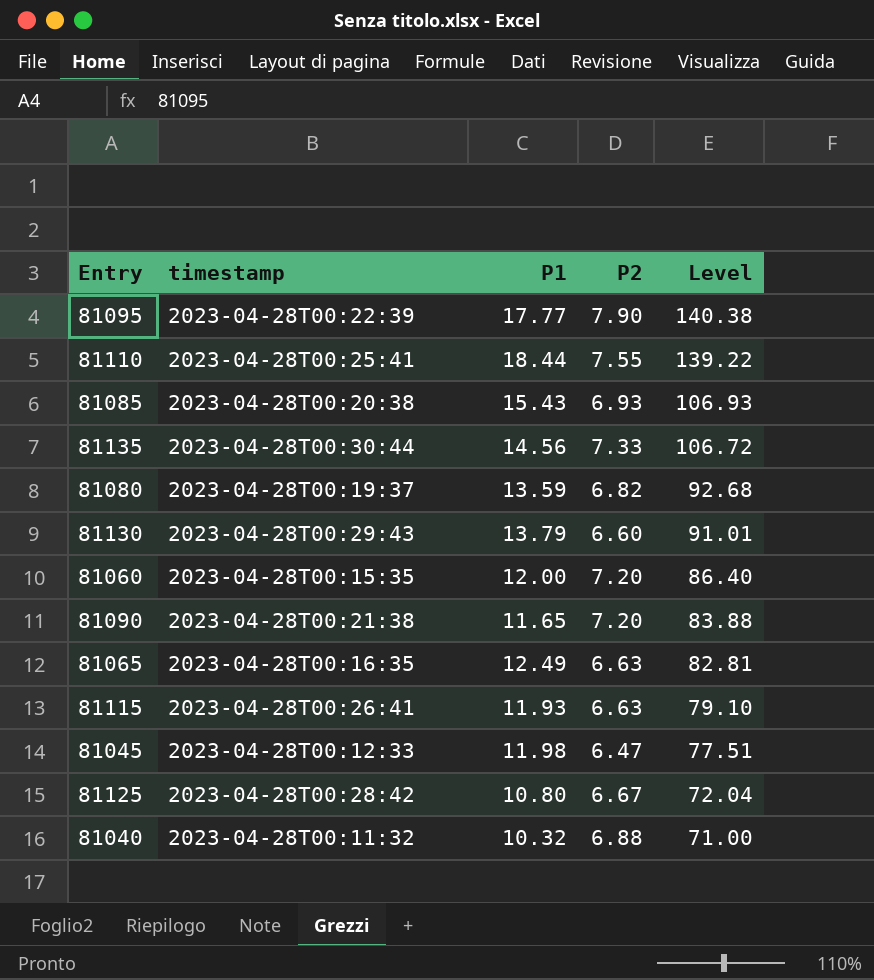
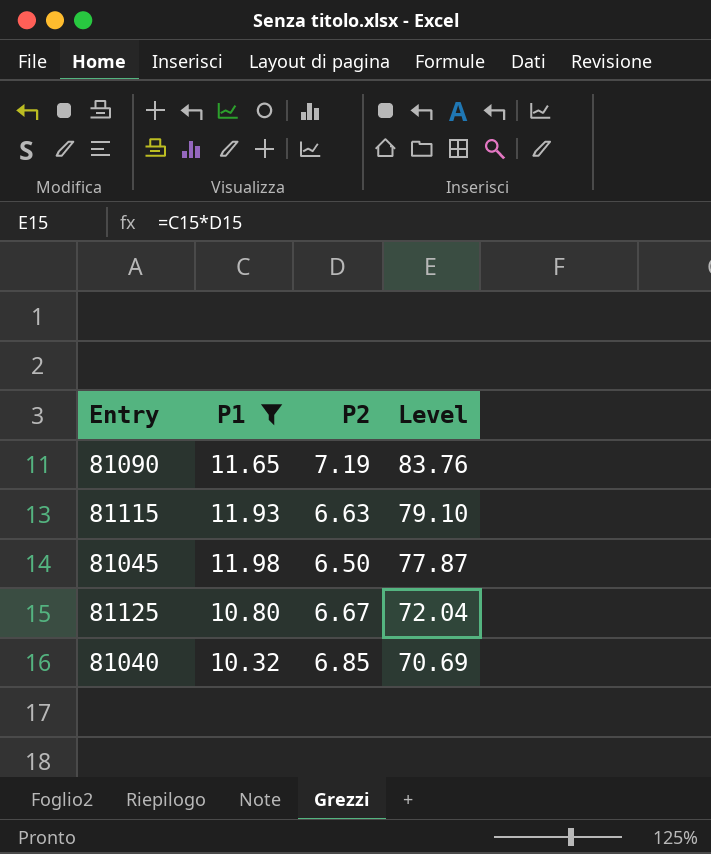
filter: none -> P1 <= 11.98
column timestamp | position: 2 -> none
81090 | P2: 7.20 -> 7.19
81090 | Level: 83.88 -> 83.76
81045 | P2: 6.47 -> 6.50
81045 | Level: 77.51 -> 77.87
81040 | P2: 6.88 -> 6.85
81040 | Level: 71.00 -> 70.69

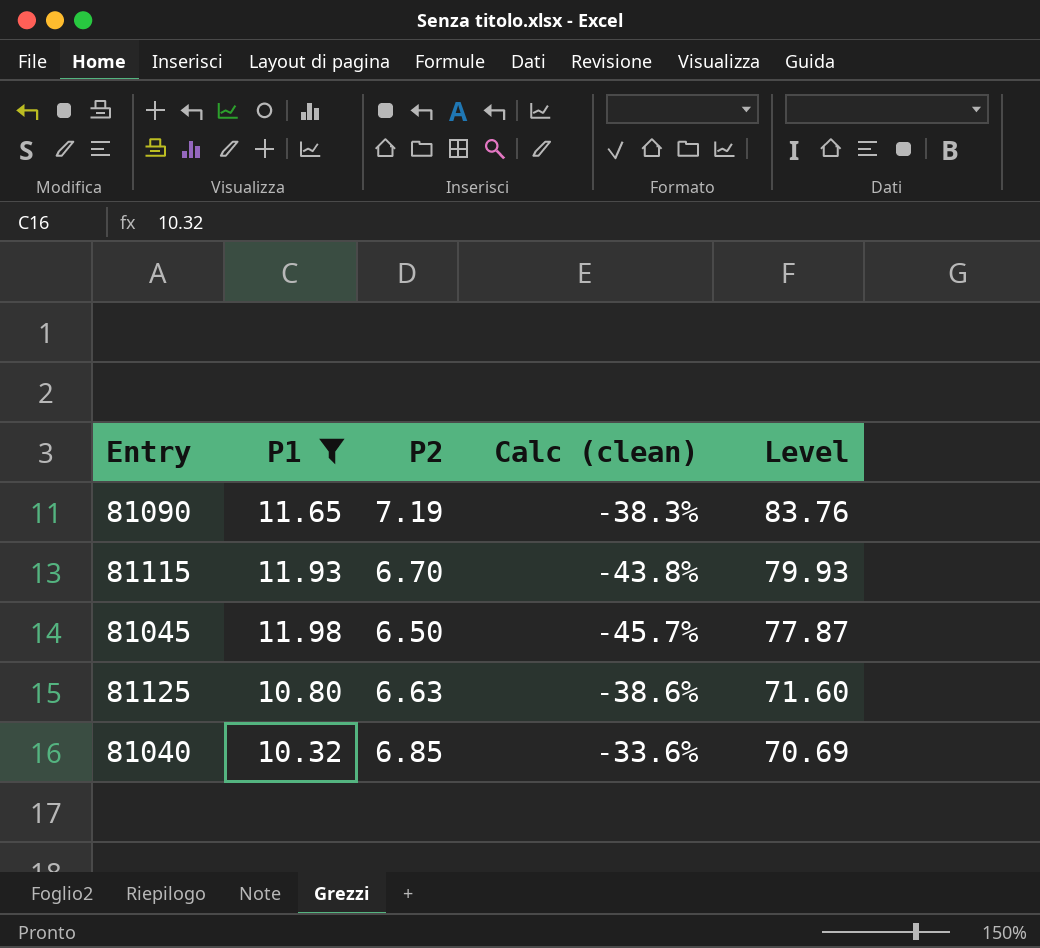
column Calc (clean) | formula: none -> ([P2] - [P1]) / [P1]
81115 | P2: 6.63 -> 6.70
81115 | Level: 79.10 -> 79.93
81125 | P2: 6.67 -> 6.63
81125 | Level: 72.04 -> 71.60

